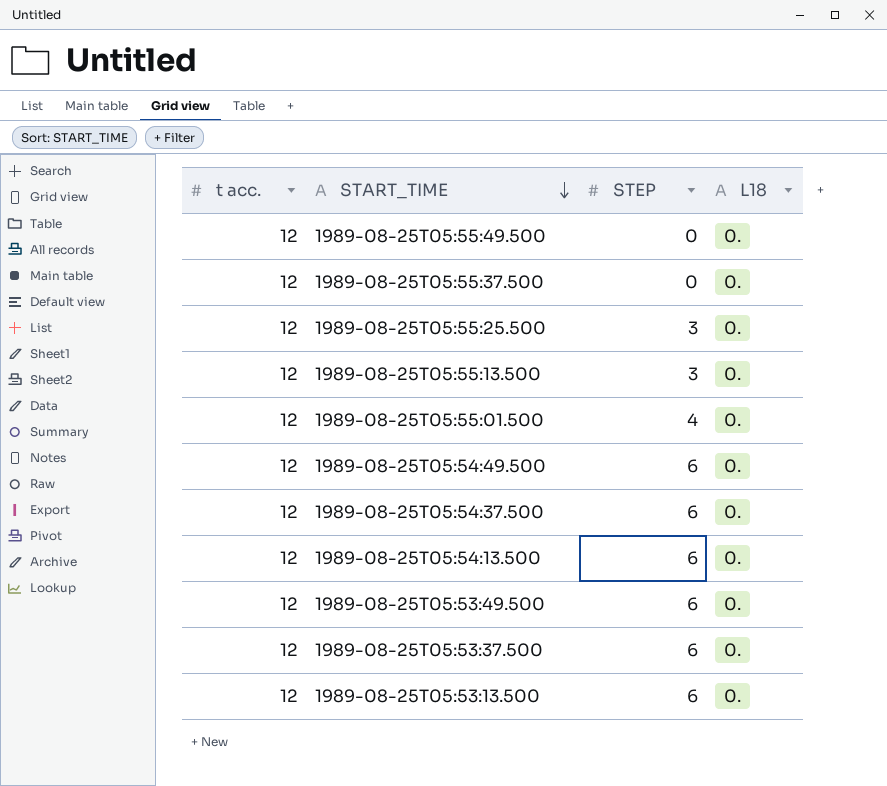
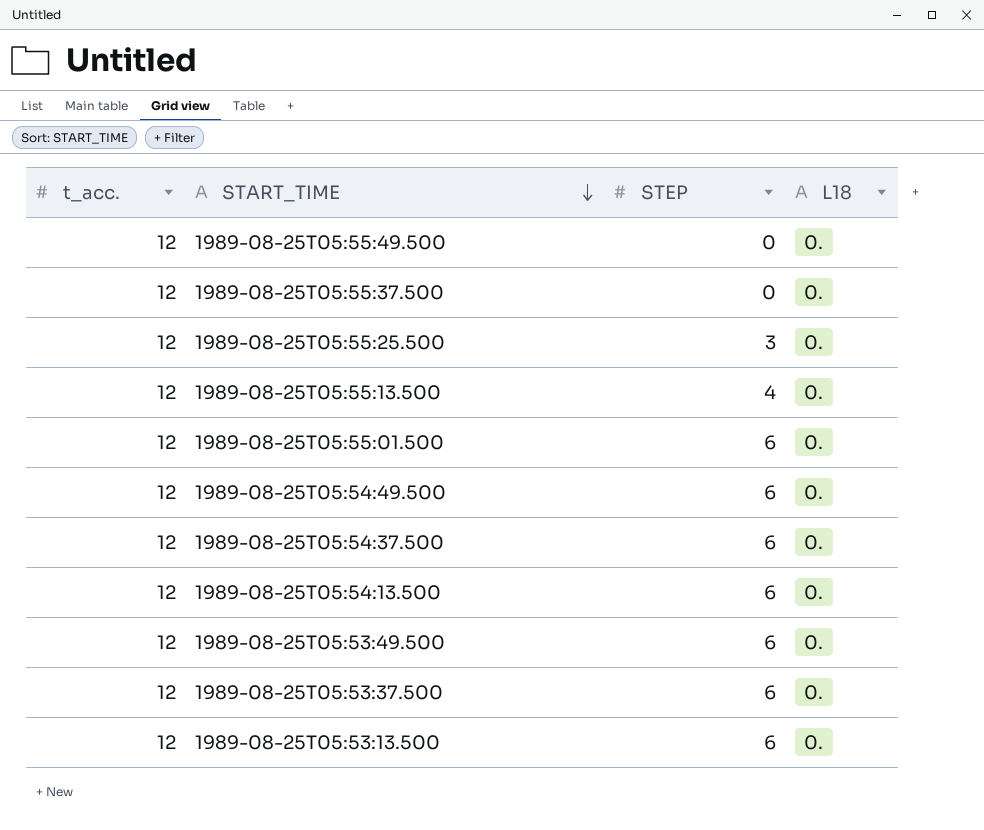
column name: t acc. -> t_acc.
1989-08-25T05:55:13.500 | STEP: 3 -> 4
1989-08-25T05:55:01.500 | STEP: 4 -> 6

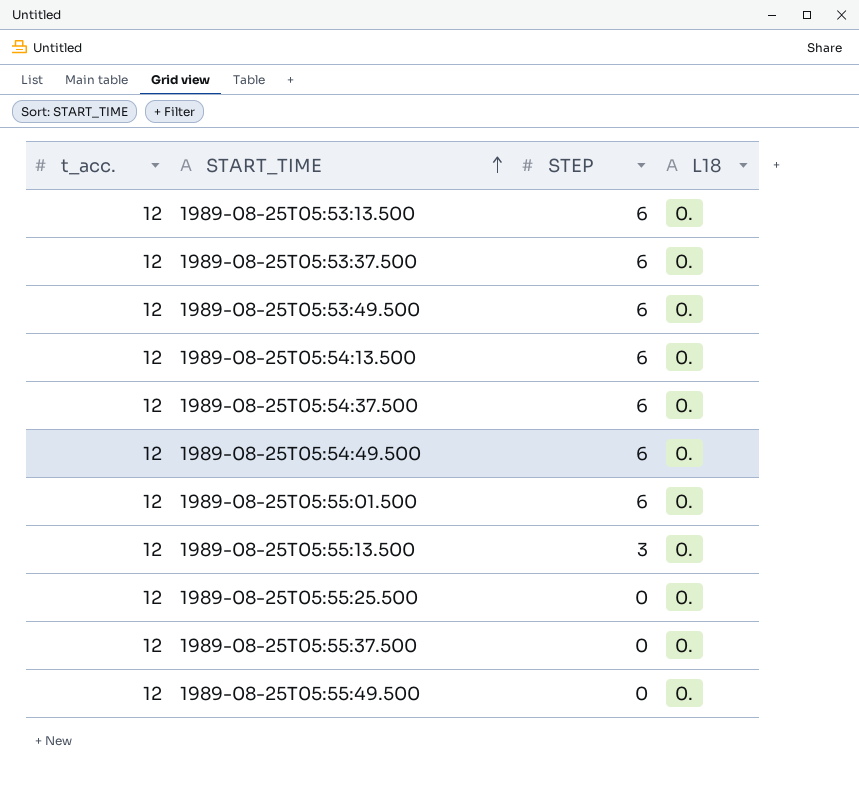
row order: START_TIME descending -> START_TIME ascending
1989-08-25T05:55:13.500 | STEP: 4 -> 3
1989-08-25T05:55:25.500 | STEP: 3 -> 0

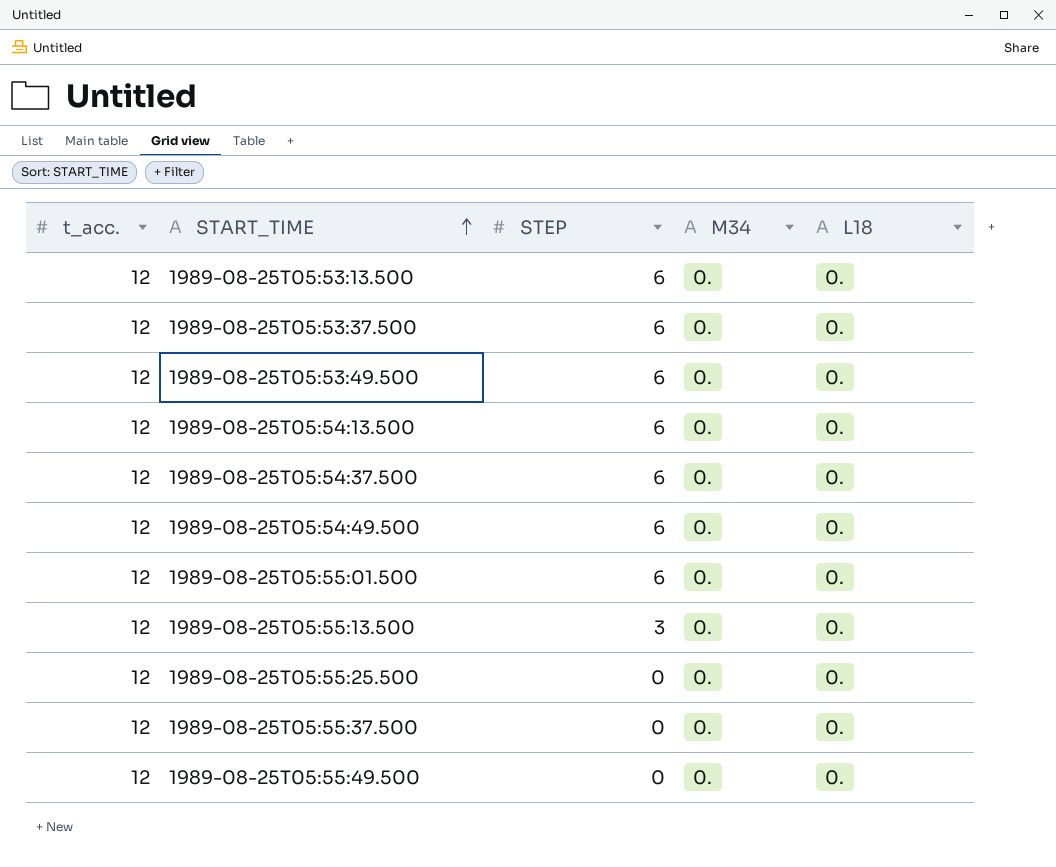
column M34 | position: none -> 4

